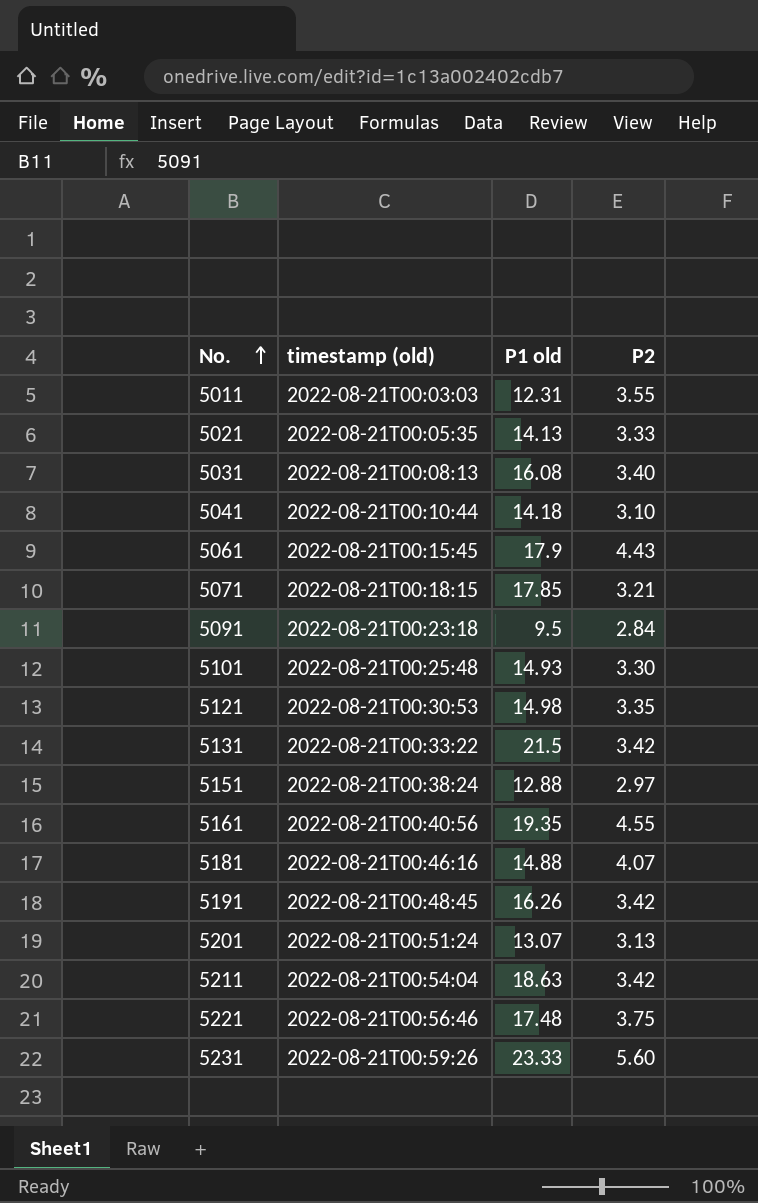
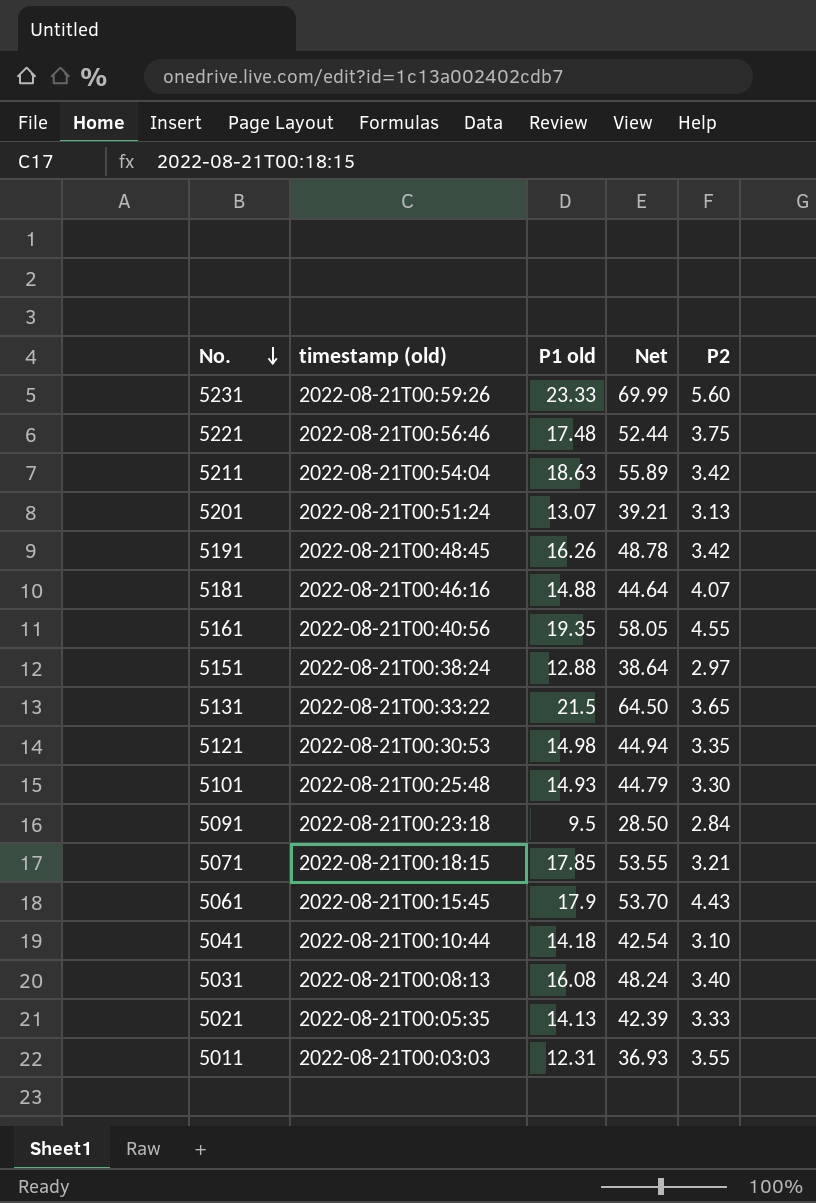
row order: No. ascending -> No. descending
column Net | formula: none -> [P1 old] * 3
5131 | P2: 3.42 -> 3.65

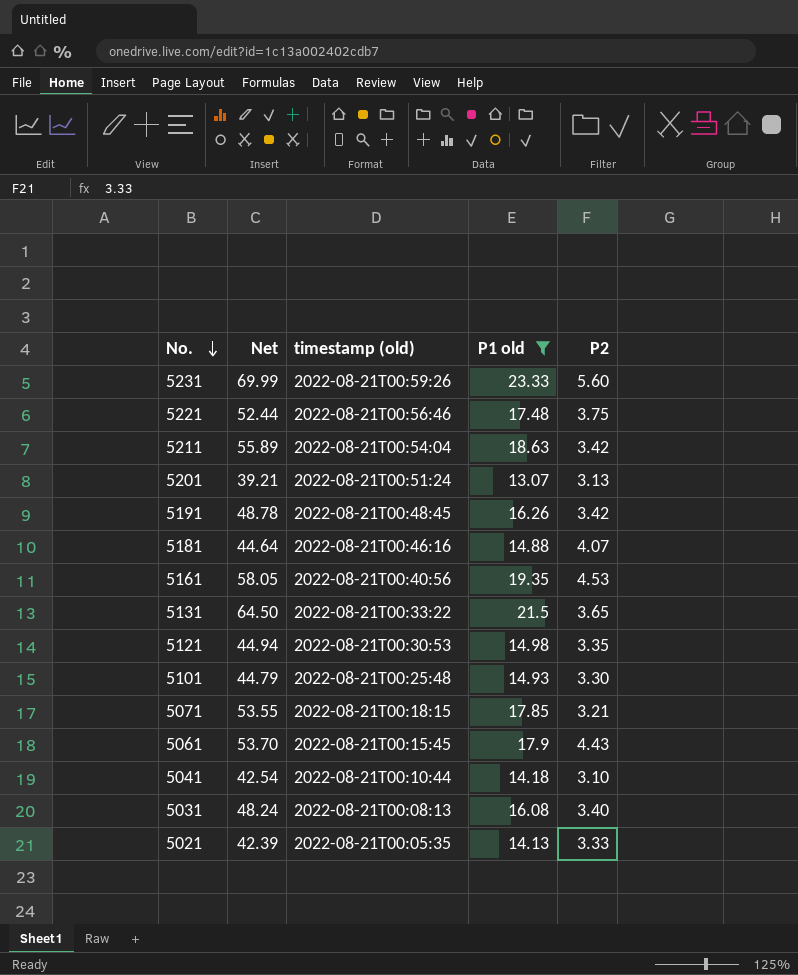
filter: none -> P1 old >= 13.07
column Net | position: 4 -> 2
5161 | P2: 4.55 -> 4.53

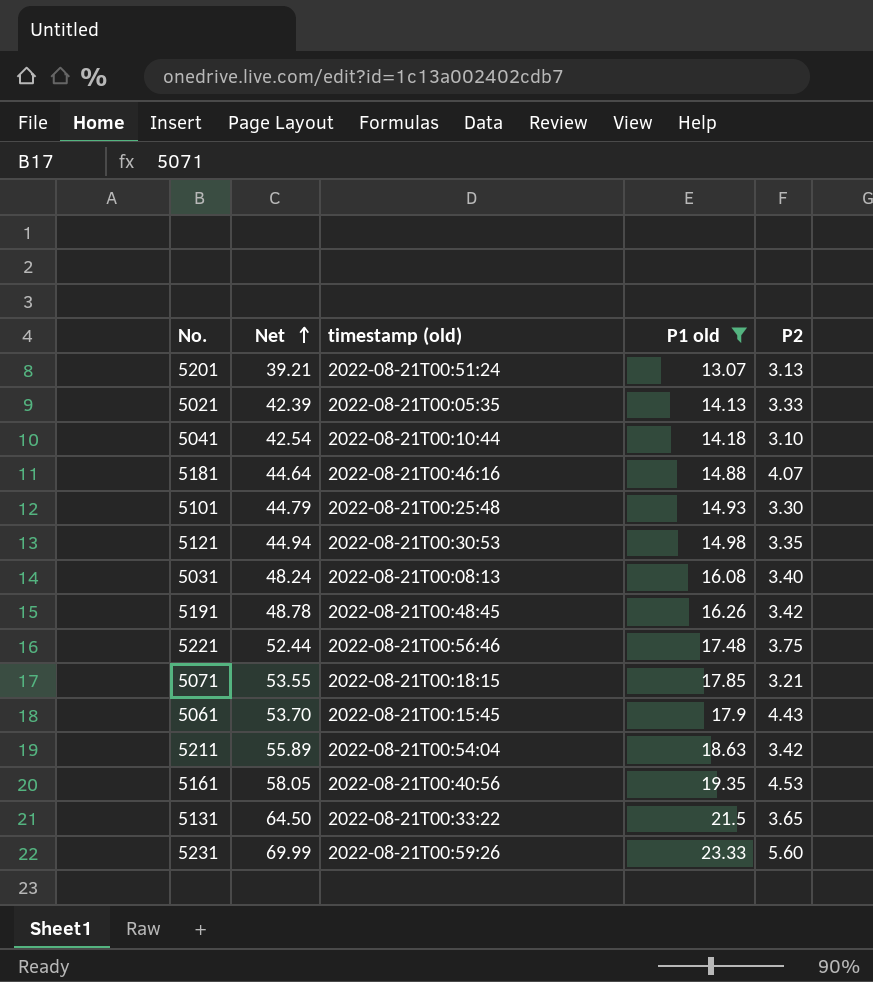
row order: No. descending -> Net ascending

